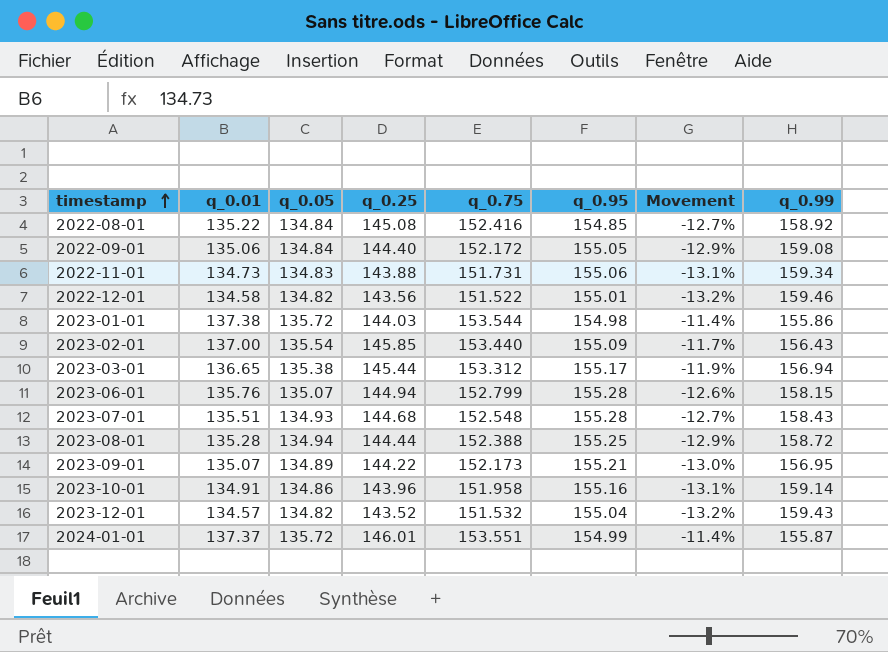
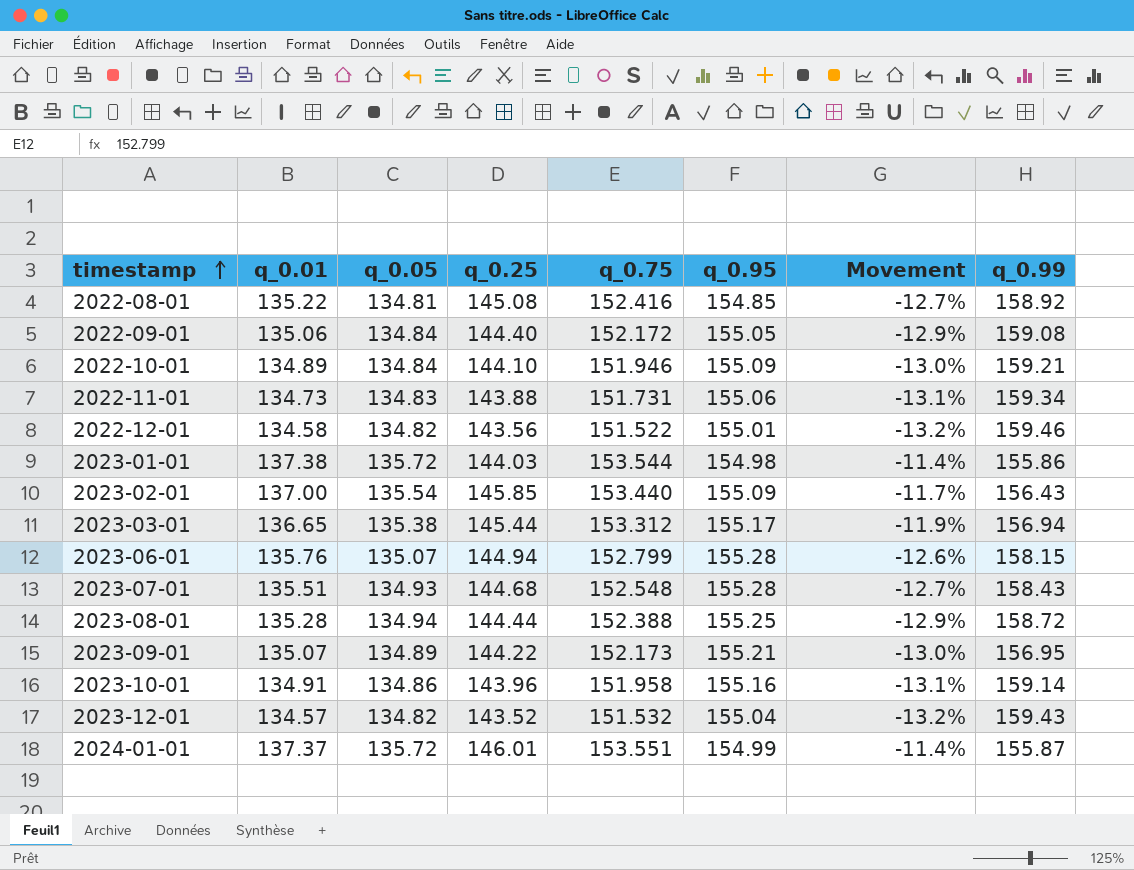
2022-08-01 | q_0.05: 134.84 -> 134.81
row 2022-10-01: none -> 134.89 | 134.84 | 144.10 | 151.946 | 155.09 | -13.0% | 159.21

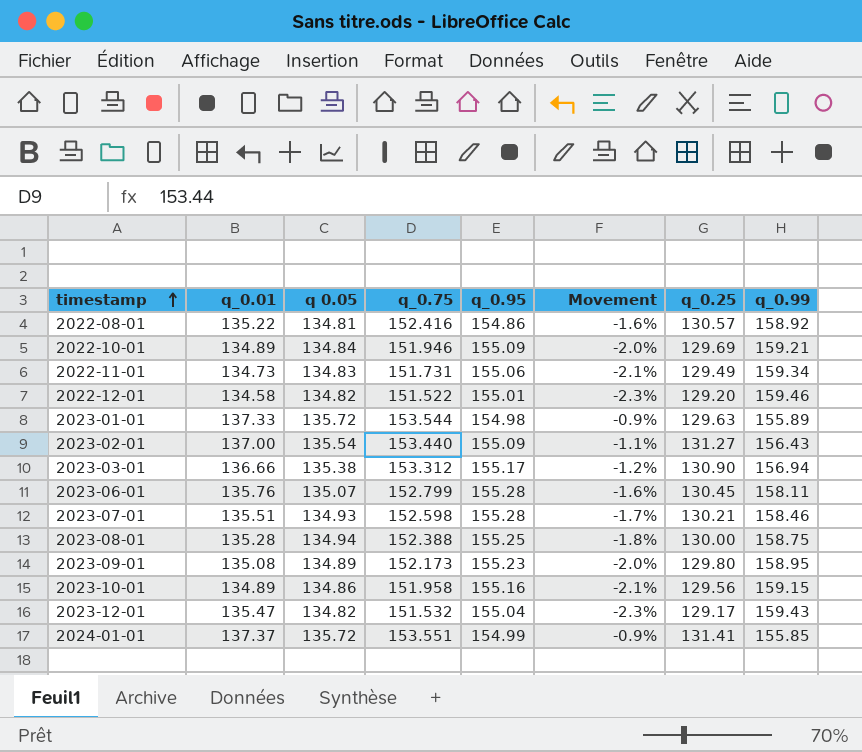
column name: q_0.05 -> q 0.05
column Movement | formula: ([q_0.01] - [q_0.95]) / [q_0.95] -> ([q_0.75] - [q_0.95]) / [q_0.95]
column q_0.25 | position: 4 -> 7
row 2022-09-01: 135.06 | 134.84 | 144.40 | 152.172 | 155.05 | -12.9% | 159.08 -> none
2022-08-01 | q_0.95: 154.85 -> 154.86
2022-08-01 | q_0.25: 145.08 -> 130.57
2022-10-01 | q_0.25: 144.10 -> 129.69
2022-11-01 | q_0.25: 143.88 -> 129.49
2022-12-01 | q_0.25: 143.56 -> 129.20
2023-01-01 | q_0.01: 137.38 -> 137.33
2023-01-01 | q_0.25: 144.03 -> 129.63
2023-01-01 | q_0.99: 155.86 -> 155.89
2023-02-01 | q_0.25: 145.85 -> 131.27
2023-03-01 | q_0.01: 136.65 -> 136.66
2023-03-01 | q_0.25: 145.44 -> 130.90
2023-06-01 | q_0.25: 144.94 -> 130.45
2023-06-01 | q_0.99: 158.15 -> 158.11
2023-07-01 | q_0.75: 152.548 -> 152.598
2023-07-01 | q_0.25: 144.68 -> 130.21
2023-07-01 | q_0.99: 158.43 -> 158.46
2023-08-01 | q_0.25: 144.44 -> 130.00
2023-08-01 | q_0.99: 158.72 -> 158.75
2023-09-01 | q_0.01: 135.07 -> 135.08
2023-09-01 | q_0.95: 155.21 -> 155.23
2023-09-01 | q_0.25: 144.22 -> 129.80
2023-09-01 | q_0.99: 156.95 -> 158.95
2023-10-01 | q_0.01: 134.91 -> 134.89
2023-10-01 | q_0.25: 143.96 -> 129.56
2023-10-01 | q_0.99: 159.14 -> 159.15
2023-12-01 | q_0.01: 134.57 -> 135.47
2023-12-01 | q_0.25: 143.52 -> 129.17
2024-01-01 | q_0.25: 146.01 -> 131.41
2024-01-01 | q_0.99: 155.87 -> 155.85

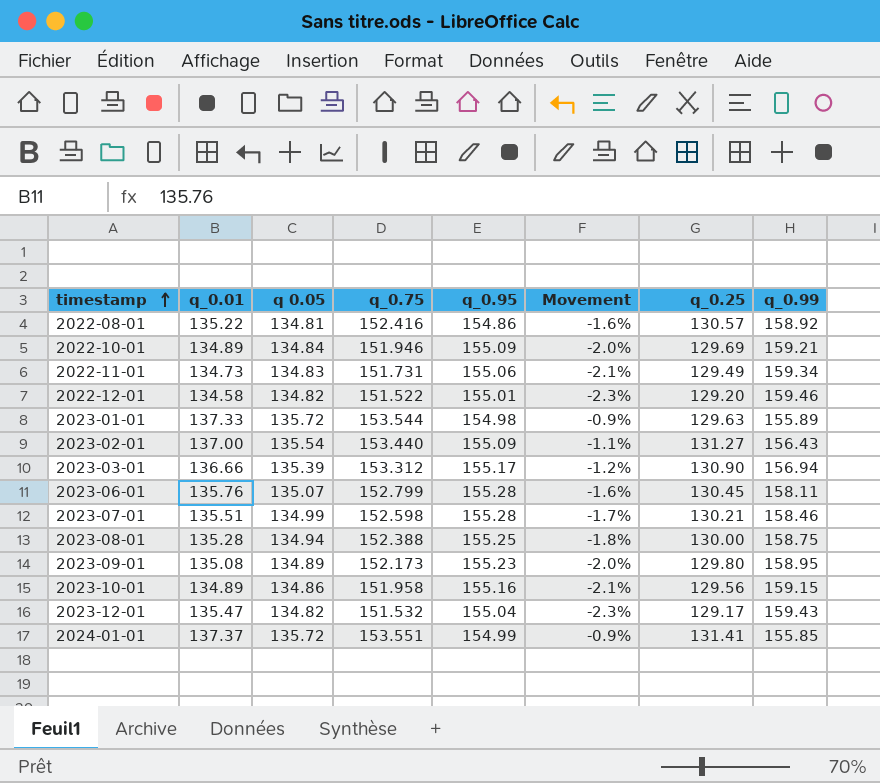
2023-03-01 | q 0.05: 135.38 -> 135.39
2023-07-01 | q 0.05: 134.93 -> 134.99

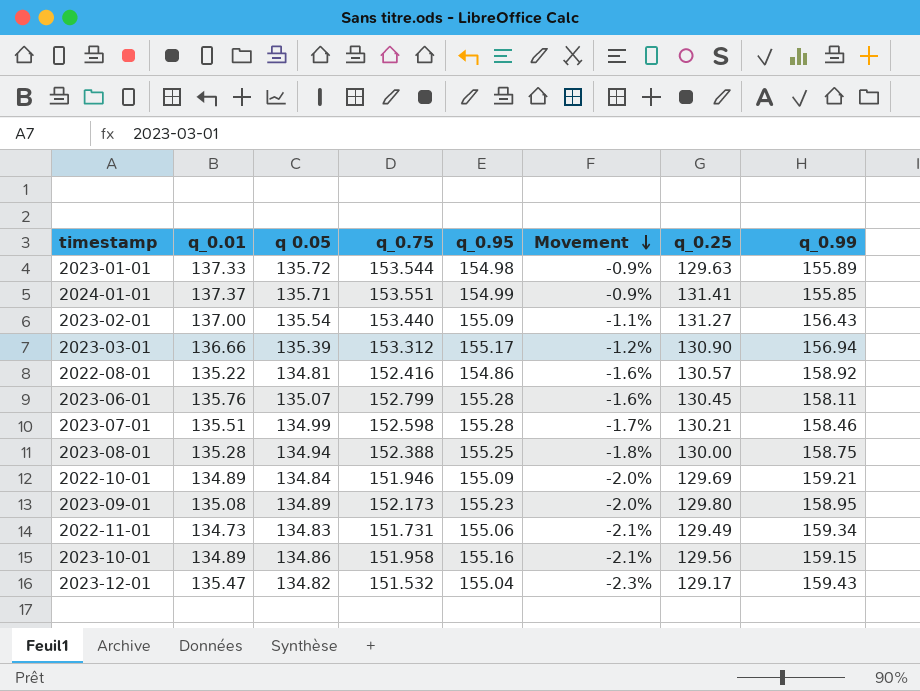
row order: timestamp ascending -> Movement descending
row 2022-12-01: 134.58 | 134.82 | 151.522 | 155.01 | -2.3% | 129.20 | 159.46 -> none
2024-01-01 | q 0.05: 135.72 -> 135.71

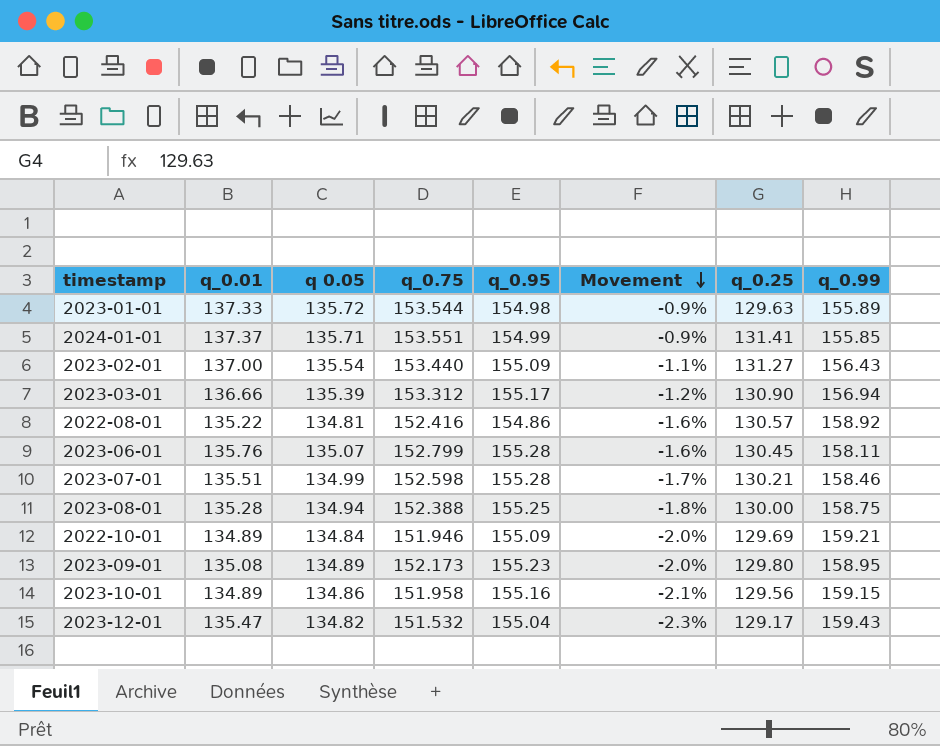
row 2022-11-01: 134.73 | 134.83 | 151.731 | 155.06 | -2.1% | 129.49 | 159.34 -> none

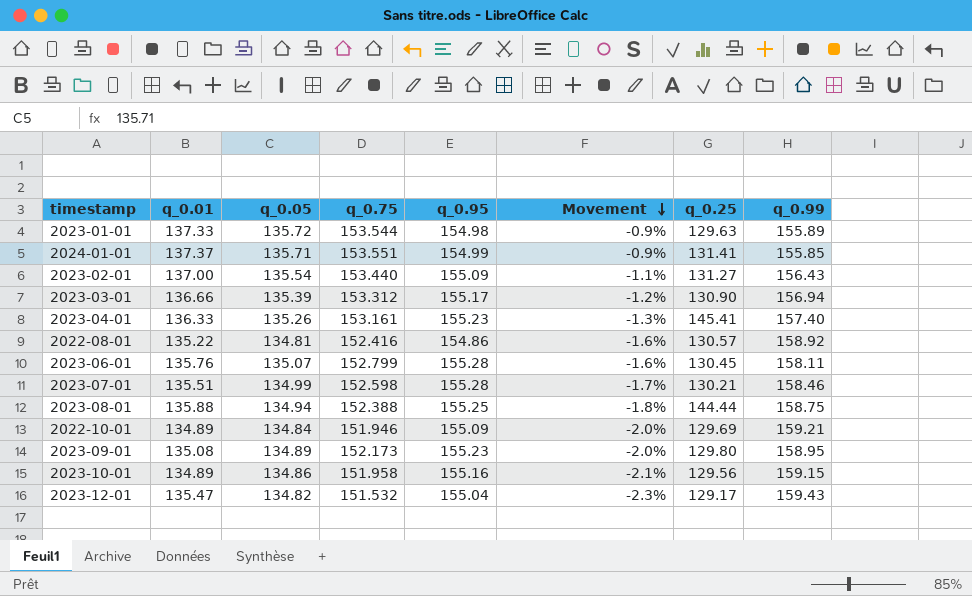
column name: q 0.05 -> q_0.05
row 2023-04-01: none -> 136.33 | 135.26 | 153.161 | 155.23 | -1.3% | 145.41 | 157.40
2023-08-01 | q_0.01: 135.28 -> 135.88
2023-08-01 | q_0.25: 130.00 -> 144.44

